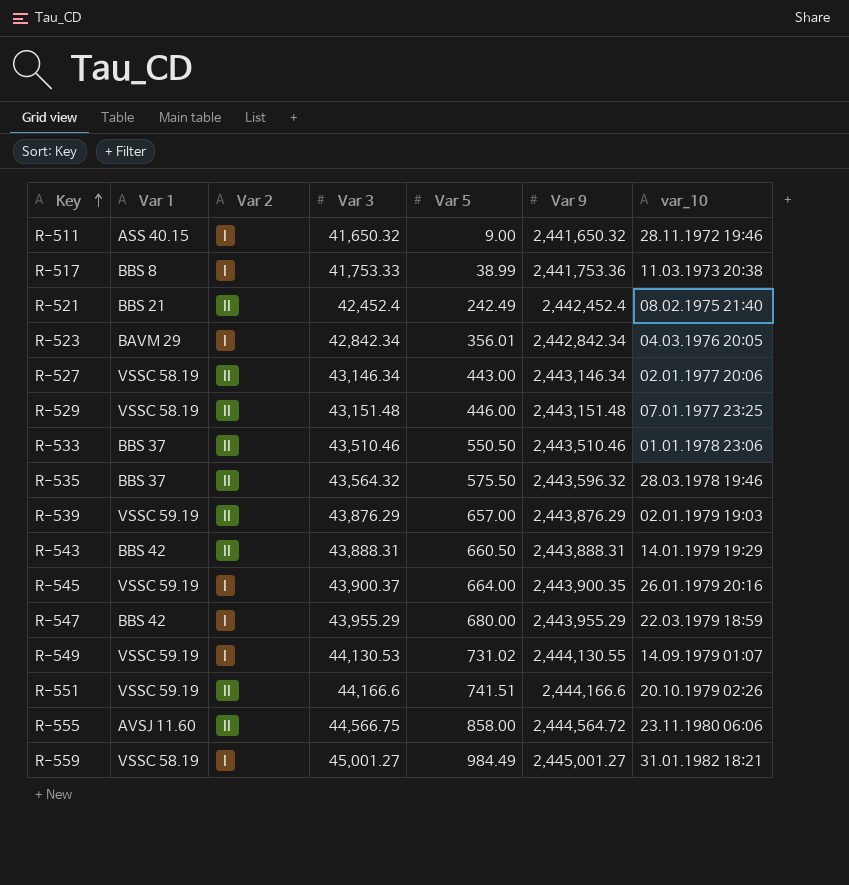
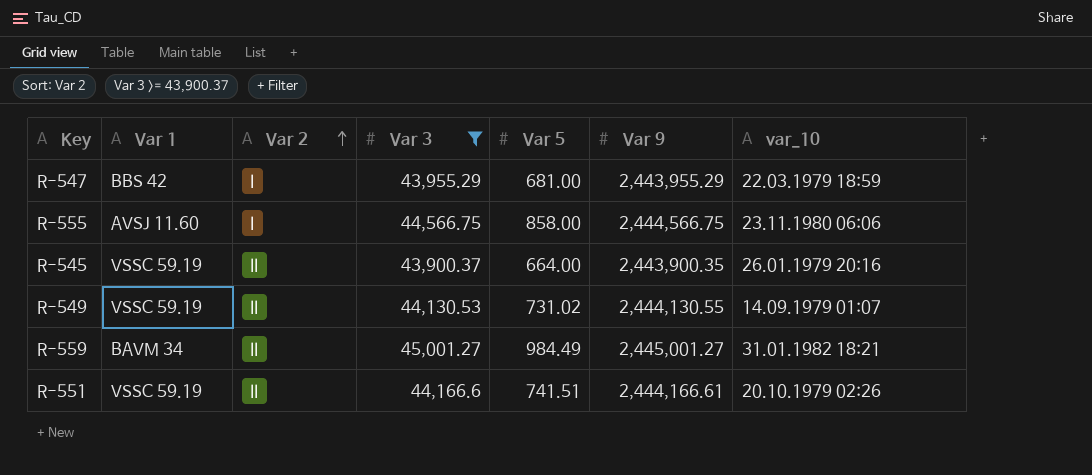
filter: none -> Var 3 >= 43,900.37
row order: Key ascending -> Var 2 ascending
R-547 | Var 5: 680.00 -> 681.00
R-555 | Var 2: II -> I
R-555 | Var 9: 2,444,564.72 -> 2,444,566.75
R-545 | Var 2: I -> II
R-549 | Var 2: I -> II
R-559 | Var 1: VSSC 58.19 -> BAVM 34
R-559 | Var 2: I -> II
R-551 | Var 9: 2,444,166.6 -> 2,444,166.61

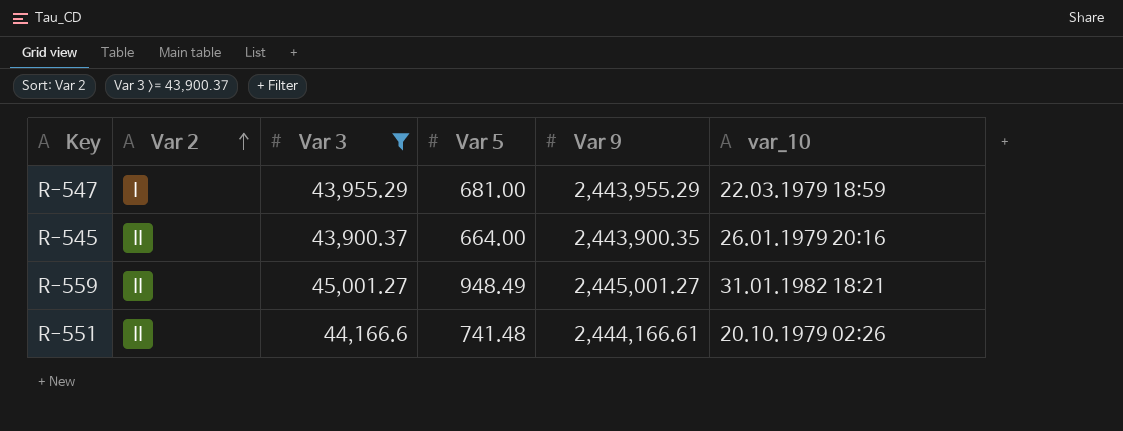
column Var 1 | position: 2 -> none
row R-555: AVSJ 11.60 | I | 44,566.75 | 858.00 | 2,444,566.75 | 23.11.1980 06:06 -> none
row R-549: VSSC 59.19 | II | 44,130.53 | 731.02 | 2,444,130.55 | 14.09.1979 01:07 -> none
R-559 | Var 5: 984.49 -> 948.49
R-551 | Var 5: 741.51 -> 741.48

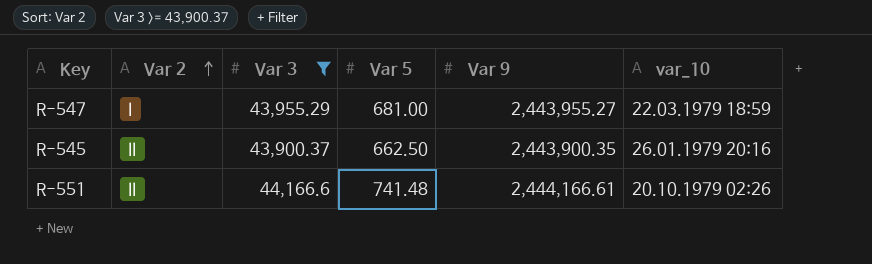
row R-559: II | 45,001.27 | 948.49 | 2,445,001.27 | 31.01.1982 18:21 -> none
R-547 | Var 9: 2,443,955.29 -> 2,443,955.27
R-545 | Var 5: 664.00 -> 662.50

